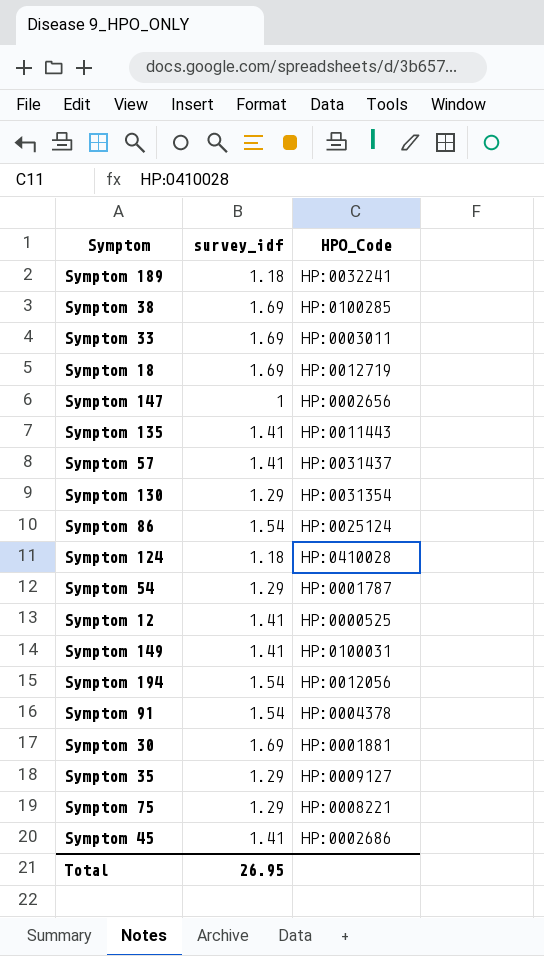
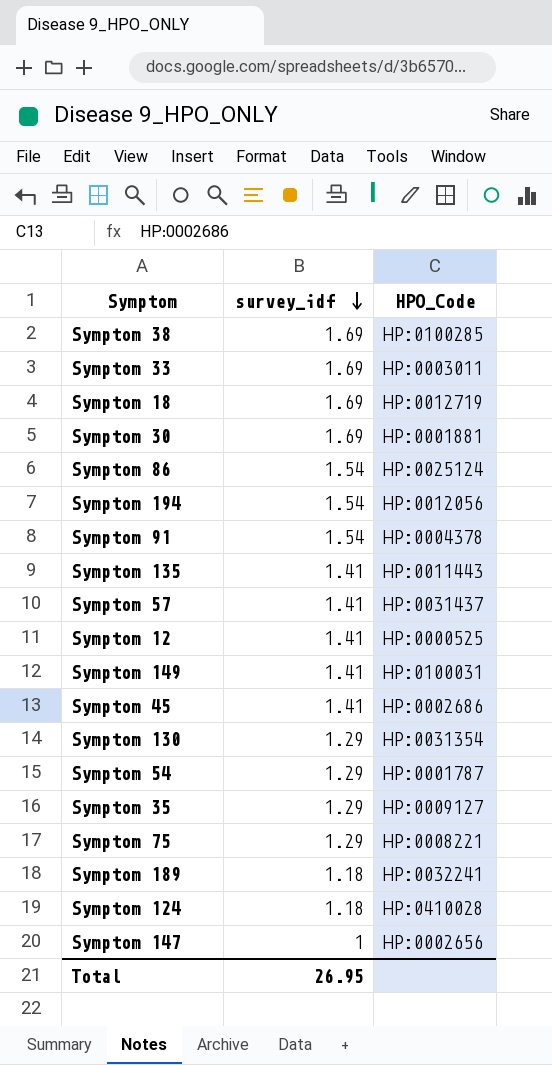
row order: none -> survey_idf descending

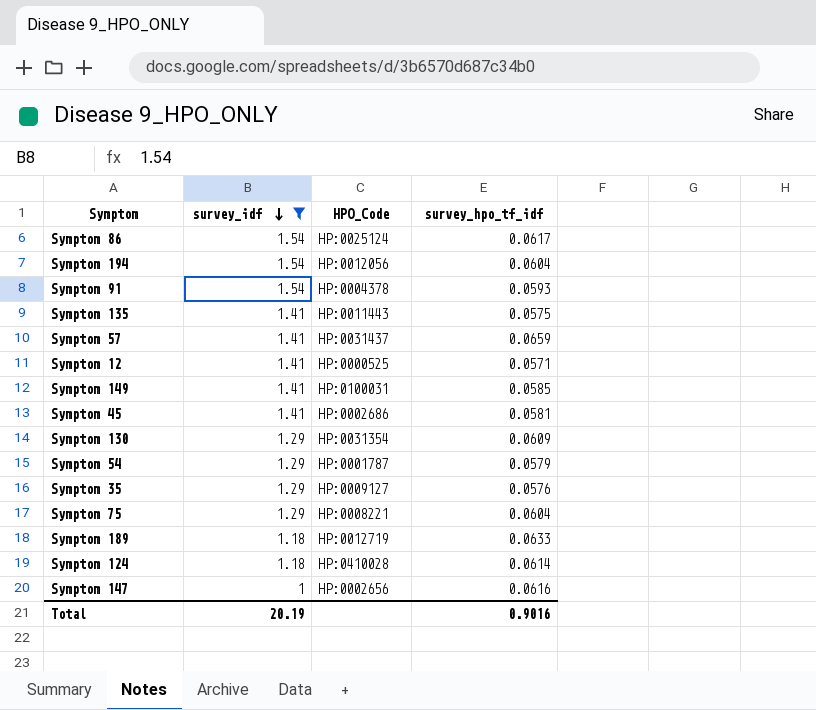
filter: none -> survey_idf != 1.69
column survey_hpo_tf_idf | position: none -> 4
Symptom 189 | HPO_Code: HP:0032241 -> HP:0012719
Total | survey_idf: 26.95 -> 20.19

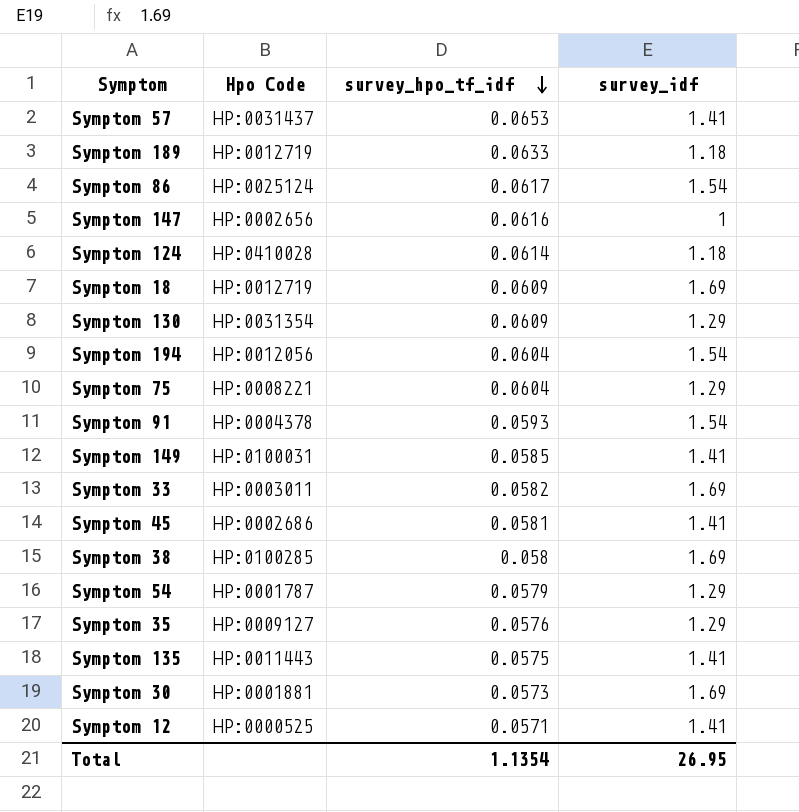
filter: survey_idf != 1.69 -> none
row order: survey_idf descending -> survey_hpo_tf_idf descending
column name: HPO_Code -> Hpo Code
column survey_idf | position: 2 -> 4
Symptom 57 | survey_hpo_tf_idf: 0.0659 -> 0.0653
Total | survey_hpo_tf_idf: 0.9016 -> 1.1354
Total | survey_idf: 20.19 -> 26.95

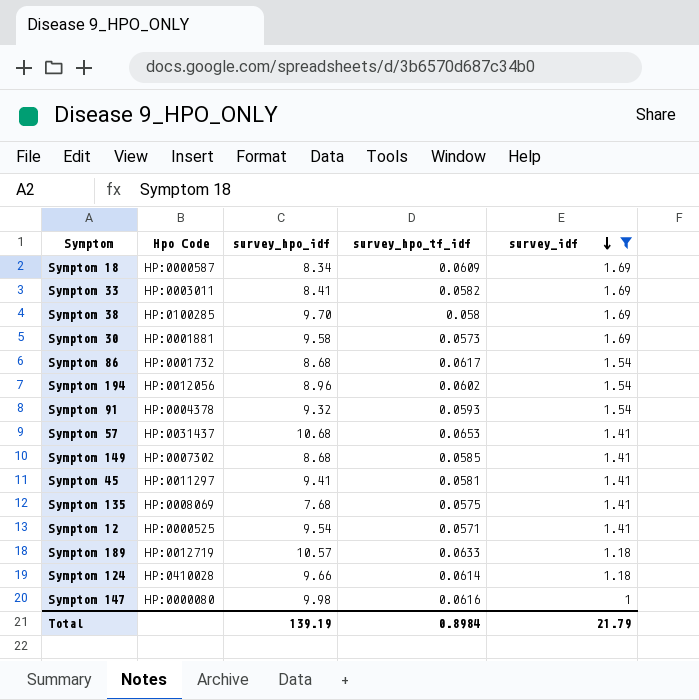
filter: none -> survey_idf != 1.29
row order: survey_hpo_tf_idf descending -> survey_idf descending
column survey_hpo_idf | position: none -> 3
Symptom 18 | Hpo Code: HP:0012719 -> HP:0000587
Symptom 86 | Hpo Code: HP:0025124 -> HP:0001732
Symptom 194 | survey_hpo_tf_idf: 0.0604 -> 0.0602
Symptom 149 | Hpo Code: HP:0100031 -> HP:0007302
Symptom 45 | Hpo Code: HP:0002686 -> HP:0011297
Symptom 135 | Hpo Code: HP:0011443 -> HP:0008069
Symptom 147 | Hpo Code: HP:0002656 -> HP:0000080
Total | survey_hpo_tf_idf: 1.1354 -> 0.8984
Total | survey_idf: 26.95 -> 21.79

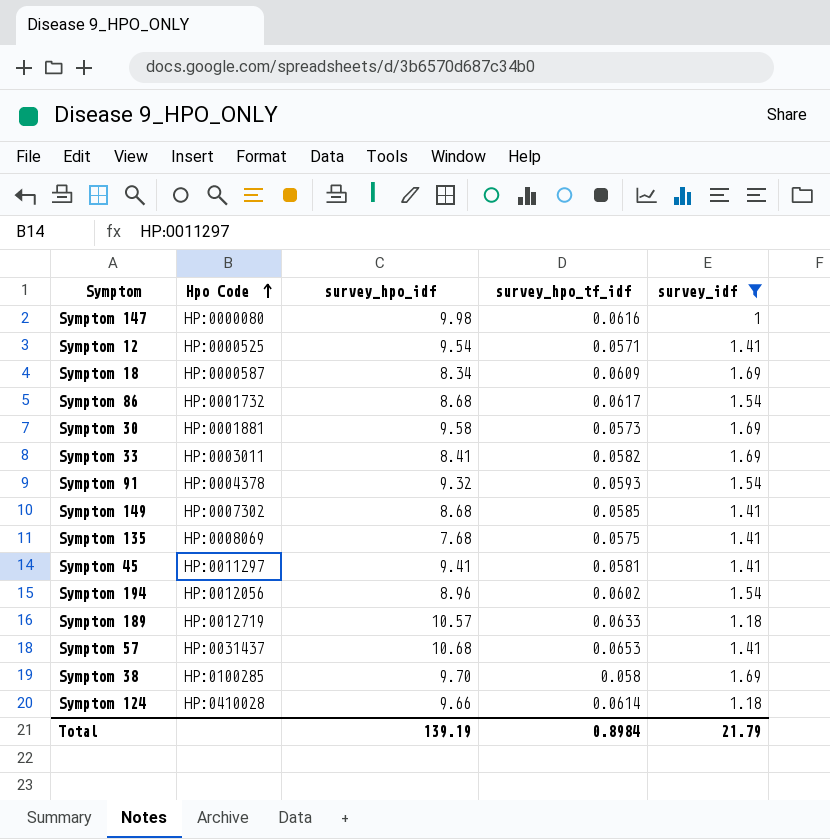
row order: survey_idf descending -> Hpo Code ascending

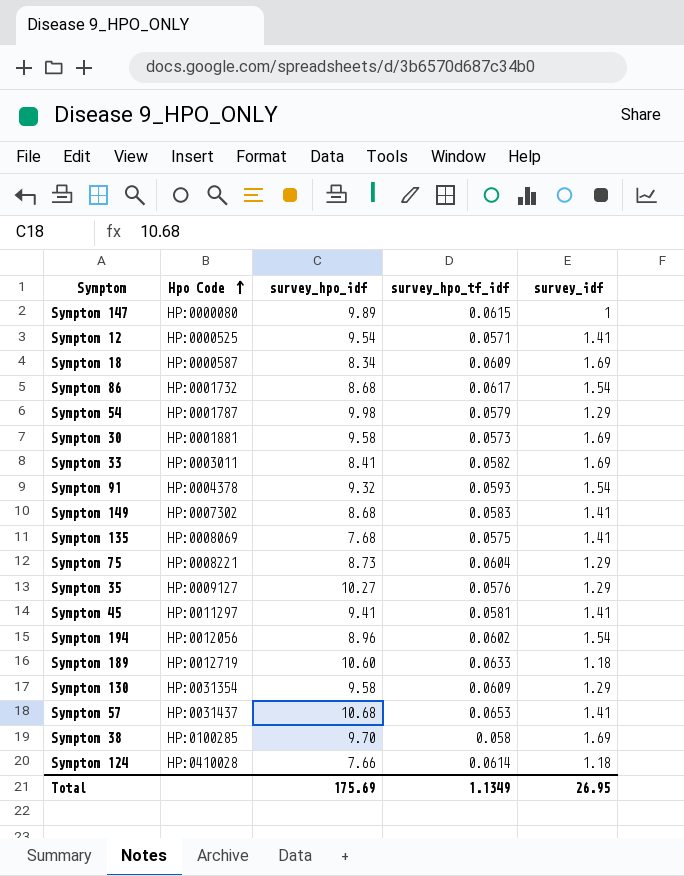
filter: survey_idf != 1.29 -> none
Symptom 147 | survey_hpo_idf: 9.98 -> 9.89
Symptom 147 | survey_hpo_tf_idf: 0.0616 -> 0.0615
Symptom 149 | survey_hpo_tf_idf: 0.0585 -> 0.0583
Symptom 189 | survey_hpo_idf: 10.57 -> 10.60
Symptom 124 | survey_hpo_idf: 9.66 -> 7.66
Total | survey_hpo_idf: 139.19 -> 175.69
Total | survey_hpo_tf_idf: 0.8984 -> 1.1349
Total | survey_idf: 21.79 -> 26.95

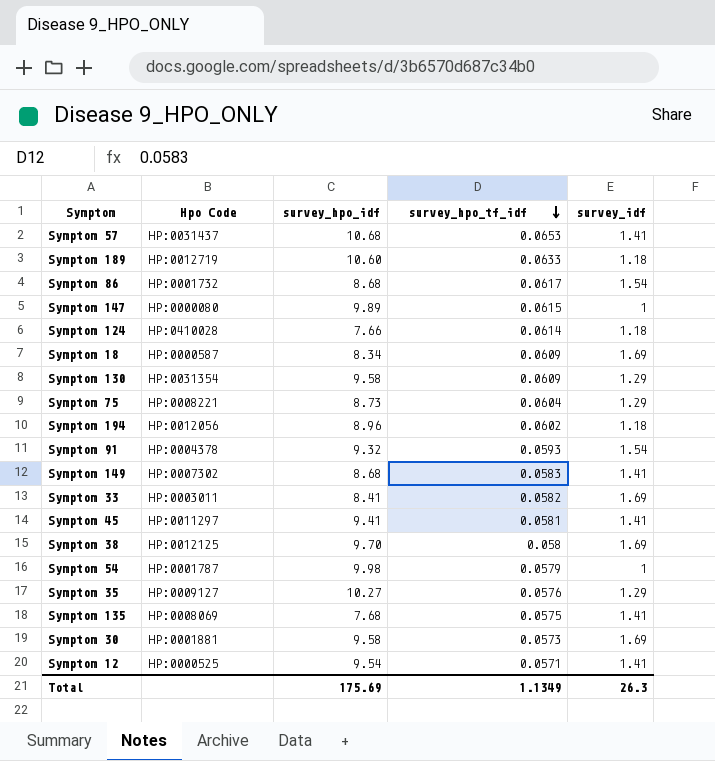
row order: Hpo Code ascending -> survey_hpo_tf_idf descending
Symptom 194 | survey_idf: 1.54 -> 1.18
Symptom 38 | Hpo Code: HP:0100285 -> HP:0012125
Symptom 54 | survey_idf: 1.29 -> 1
Total | survey_idf: 26.95 -> 26.3

